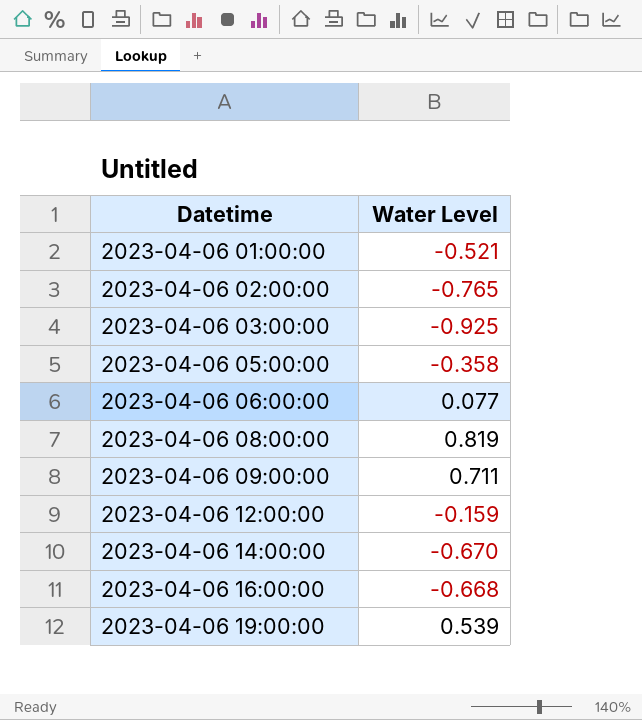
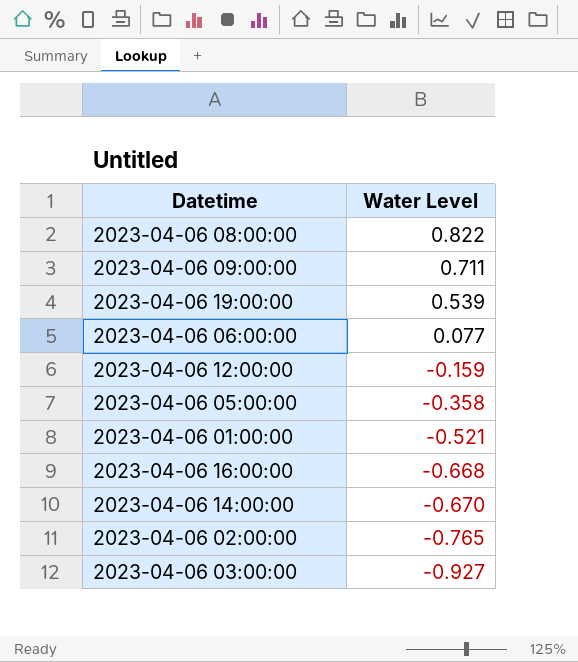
row order: Datetime ascending -> Water Level descending
2023-04-06 08:00:00 | Water Level: 0.819 -> 0.822
2023-04-06 03:00:00 | Water Level: -0.925 -> -0.927

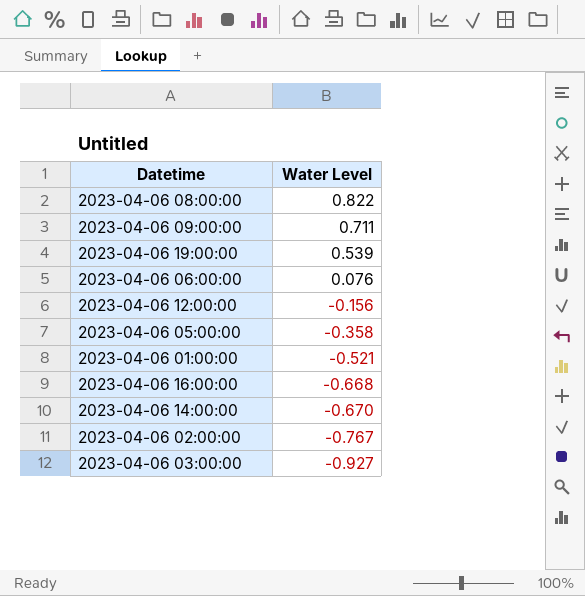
2023-04-06 06:00:00 | Water Level: 0.077 -> 0.076
2023-04-06 12:00:00 | Water Level: -0.159 -> -0.156
2023-04-06 02:00:00 | Water Level: -0.765 -> -0.767

